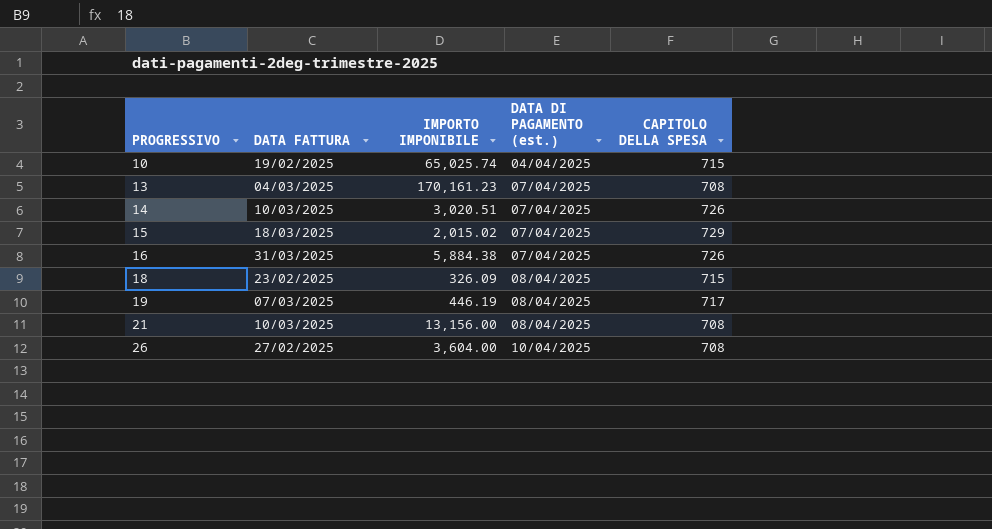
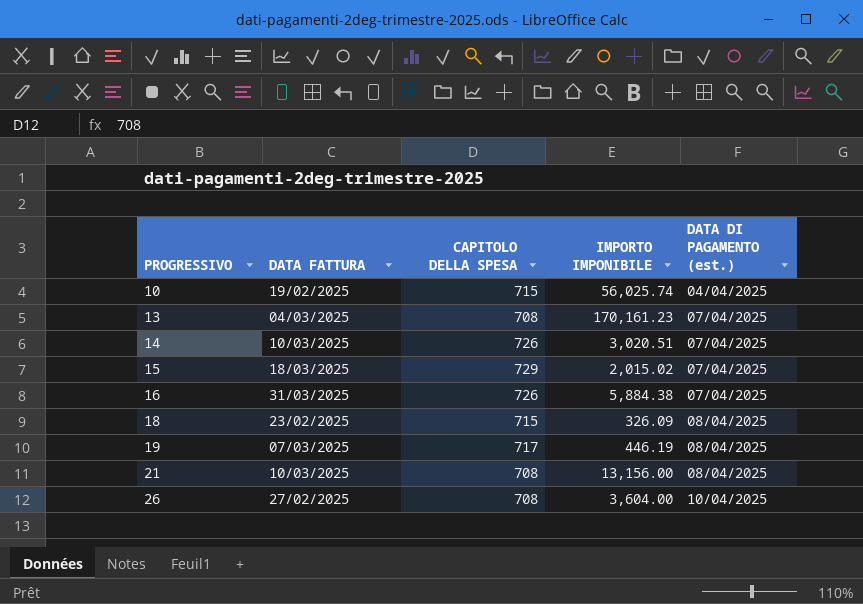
column CAPITOLO DELLA SPESA | position: 5 -> 3
10 | IMPORTO IMPONIBILE: 65,025.74 -> 56,025.74

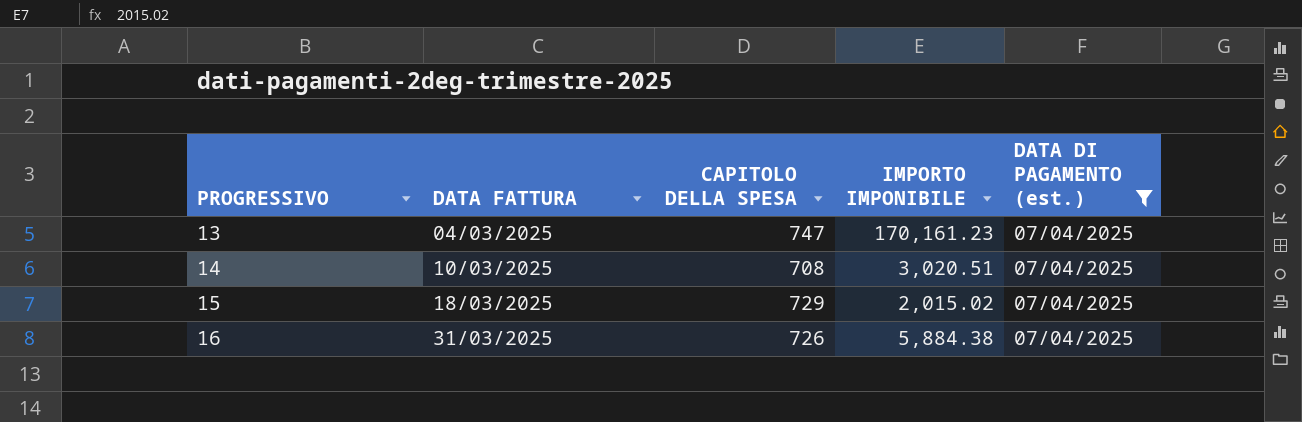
filter: none -> DATA DI PAGAMENTO (est.) = 07/04/2025
13 | CAPITOLO DELLA SPESA: 708 -> 747
14 | CAPITOLO DELLA SPESA: 726 -> 708

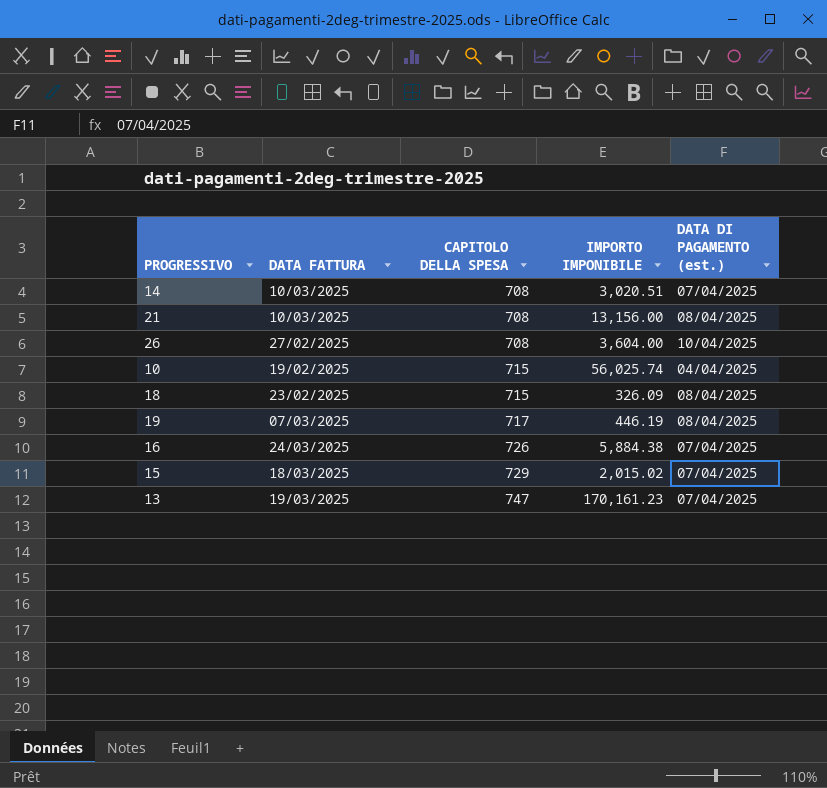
filter: DATA DI PAGAMENTO (est.) = 07/04/2025 -> none
row order: PROGRESSIVO ascending -> CAPITOLO DELLA SPESA ascending
16 | DATA FATTURA: 31/03/2025 -> 24/03/2025
13 | DATA FATTURA: 04/03/2025 -> 19/03/2025

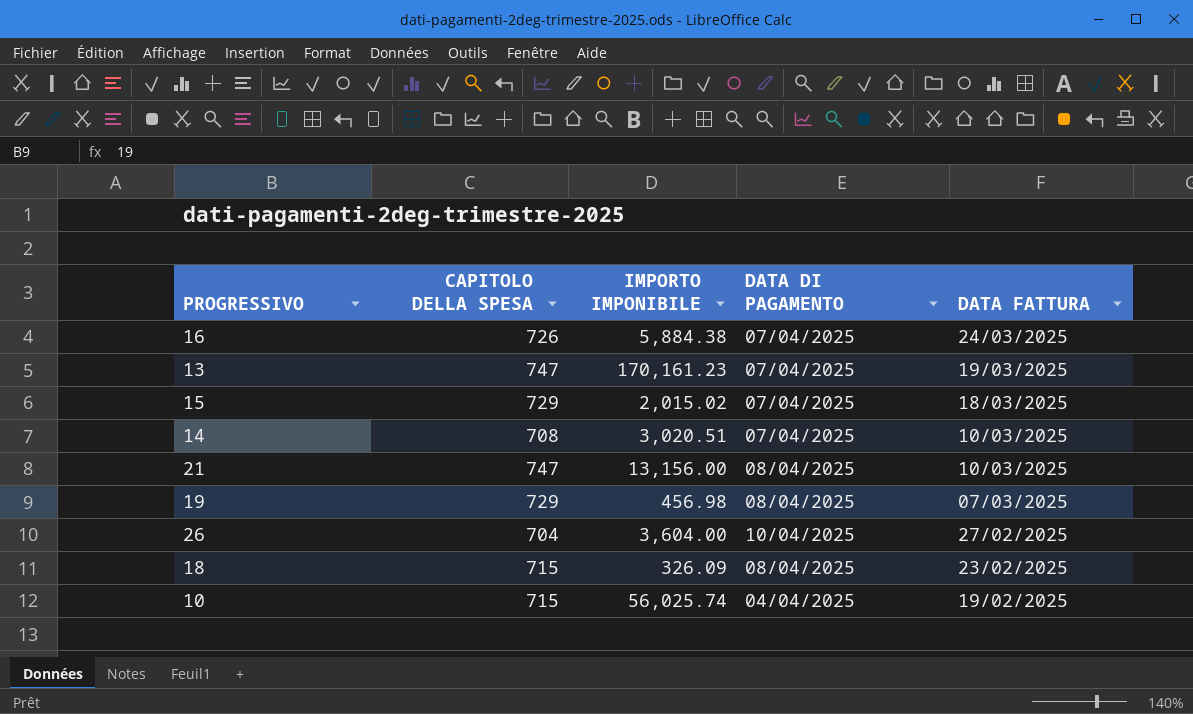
row order: CAPITOLO DELLA SPESA ascending -> DATA FATTURA descending
column name: DATA DI PAGAMENTO (est.) -> DATA DI PAGAMENTO
column DATA FATTURA | position: 2 -> 5
21 | CAPITOLO DELLA SPESA: 708 -> 747
19 | CAPITOLO DELLA SPESA: 717 -> 729
19 | IMPORTO IMPONIBILE: 446.19 -> 456.98
26 | CAPITOLO DELLA SPESA: 708 -> 704

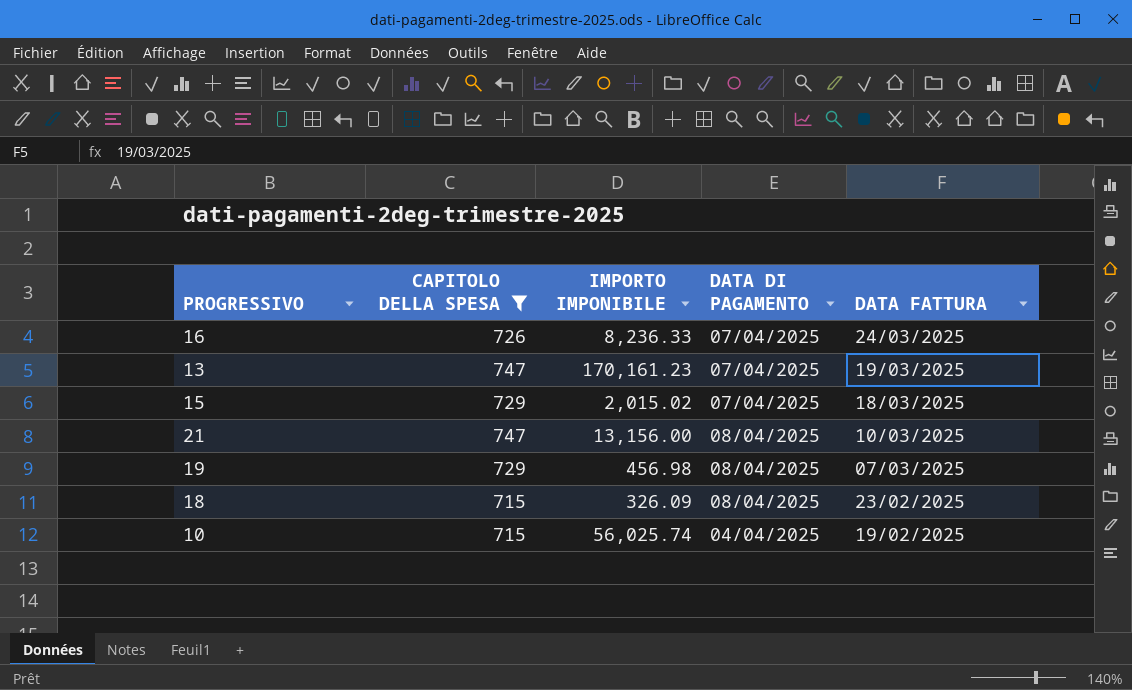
filter: none -> CAPITOLO DELLA SPESA >= 715
16 | IMPORTO IMPONIBILE: 5,884.38 -> 8,236.33

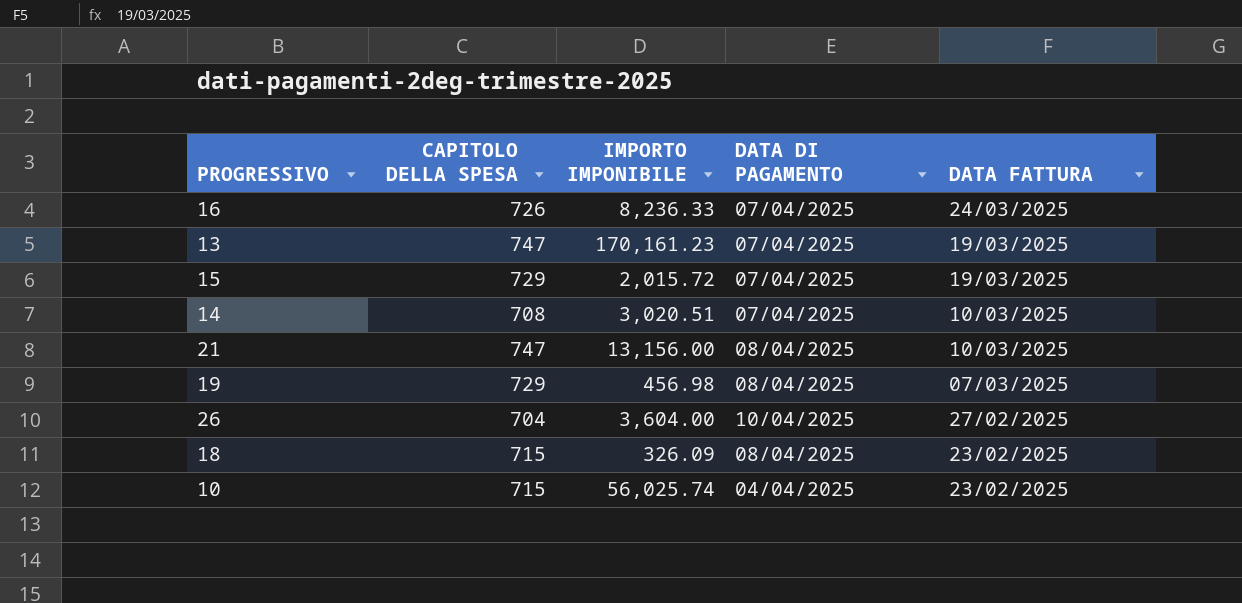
filter: CAPITOLO DELLA SPESA >= 715 -> none
15 | IMPORTO IMPONIBILE: 2,015.02 -> 2,015.72
15 | DATA FATTURA: 18/03/2025 -> 19/03/2025
10 | DATA FATTURA: 19/02/2025 -> 23/02/2025

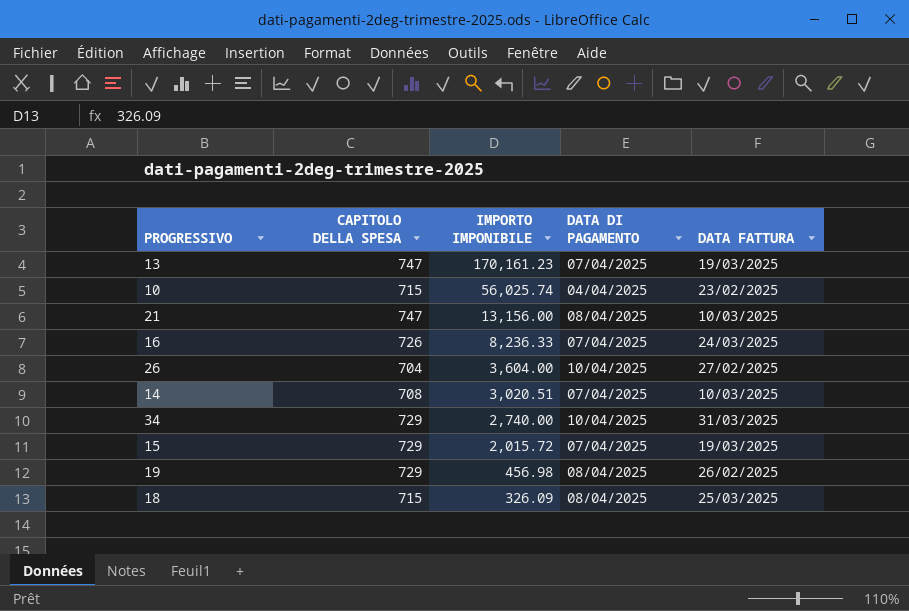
row order: DATA FATTURA descending -> IMPORTO IMPONIBILE descending
row 34: none -> 729 | 2,740.00 | 10/04/2025 | 31/03/2025
19 | DATA FATTURA: 07/03/2025 -> 26/02/2025
18 | DATA FATTURA: 23/02/2025 -> 25/03/2025

